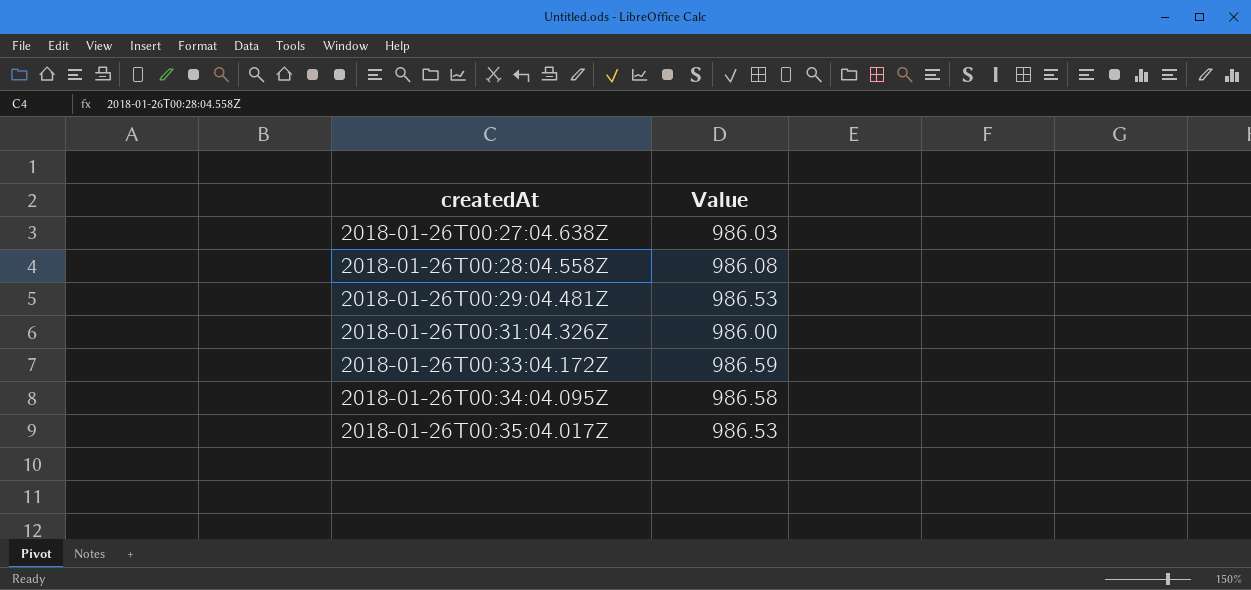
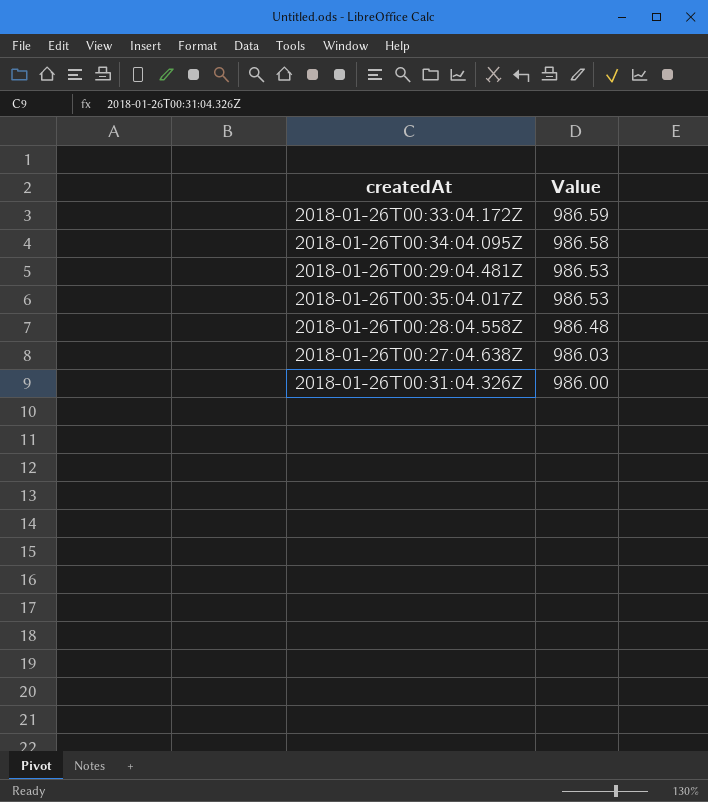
row order: createdAt ascending -> Value descending
2018-01-26T00:28:04.558Z | Value: 986.08 -> 986.48

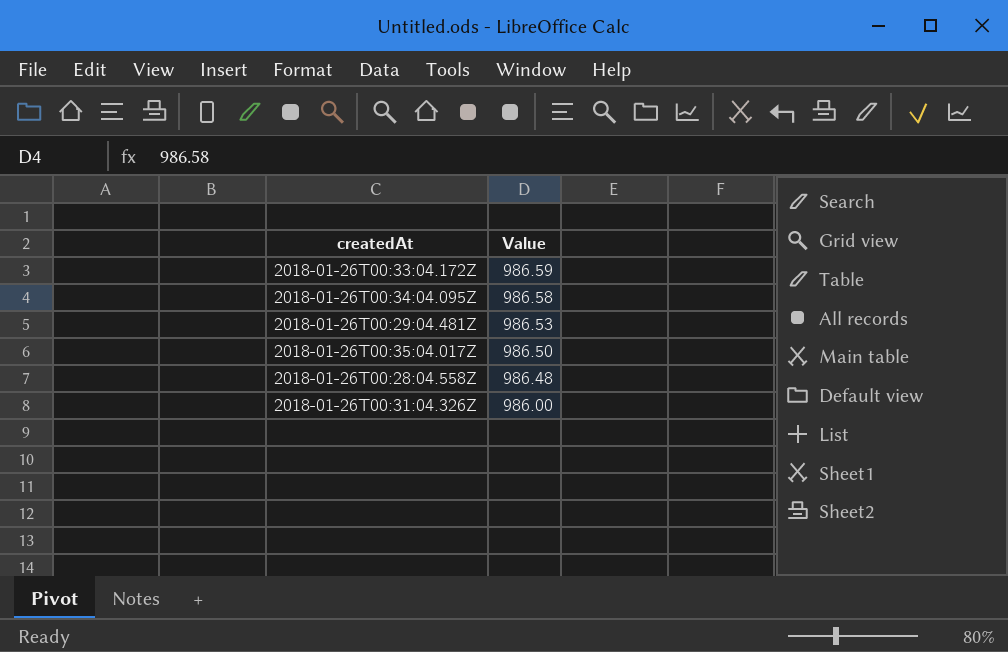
row 2018-01-26T00:27:04.638Z: 986.03 -> none
2018-01-26T00:35:04.017Z | Value: 986.53 -> 986.50

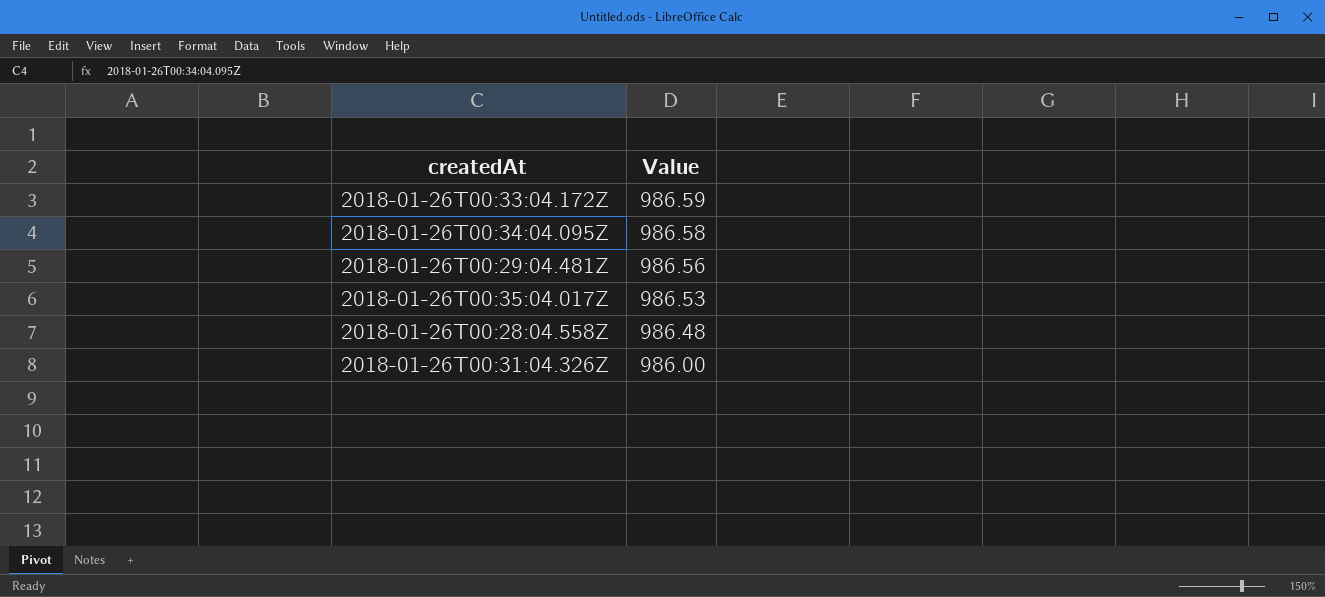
2018-01-26T00:29:04.481Z | Value: 986.53 -> 986.56
2018-01-26T00:35:04.017Z | Value: 986.50 -> 986.53

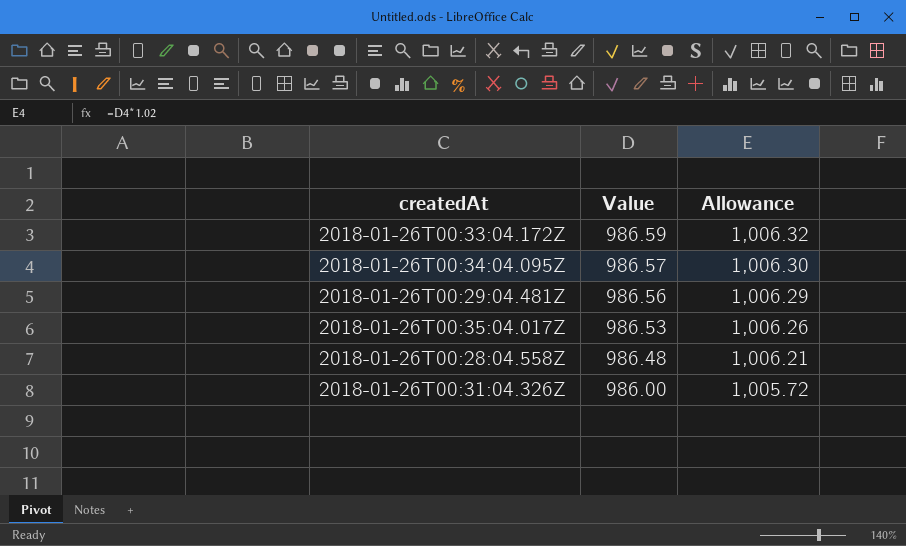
column Allowance | formula: none -> [Value] * 1.02
2018-01-26T00:34:04.095Z | Value: 986.58 -> 986.57

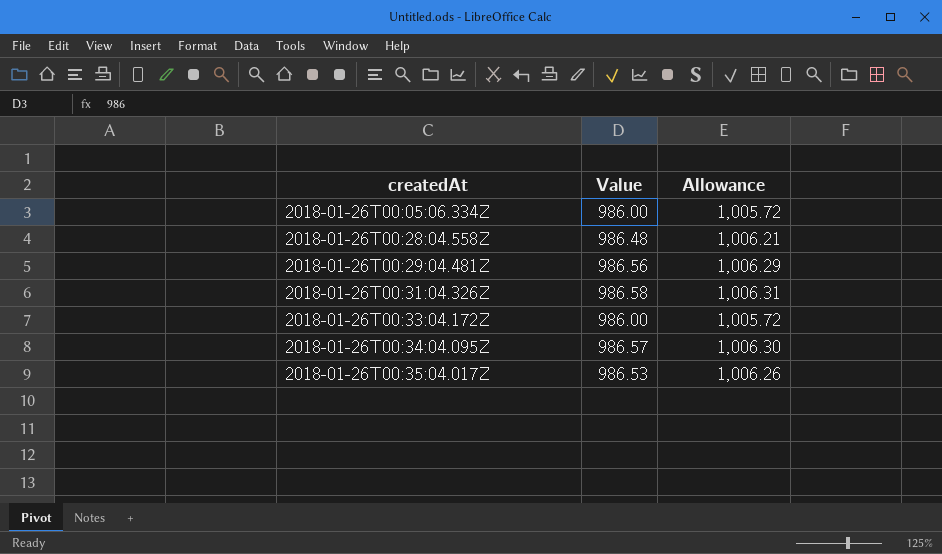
row order: Value descending -> createdAt ascending
row 2018-01-26T00:05:06.334Z: none -> 986.00 | 1,005.72
2018-01-26T00:31:04.326Z | Value: 986.00 -> 986.58
2018-01-26T00:31:04.326Z | Allowance: 1,005.72 -> 1,006.31
2018-01-26T00:33:04.172Z | Value: 986.59 -> 986.00
2018-01-26T00:33:04.172Z | Allowance: 1,006.32 -> 1,005.72

